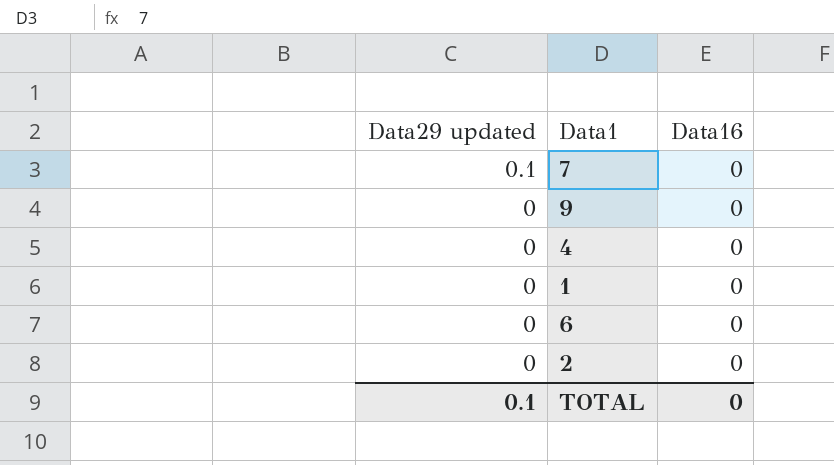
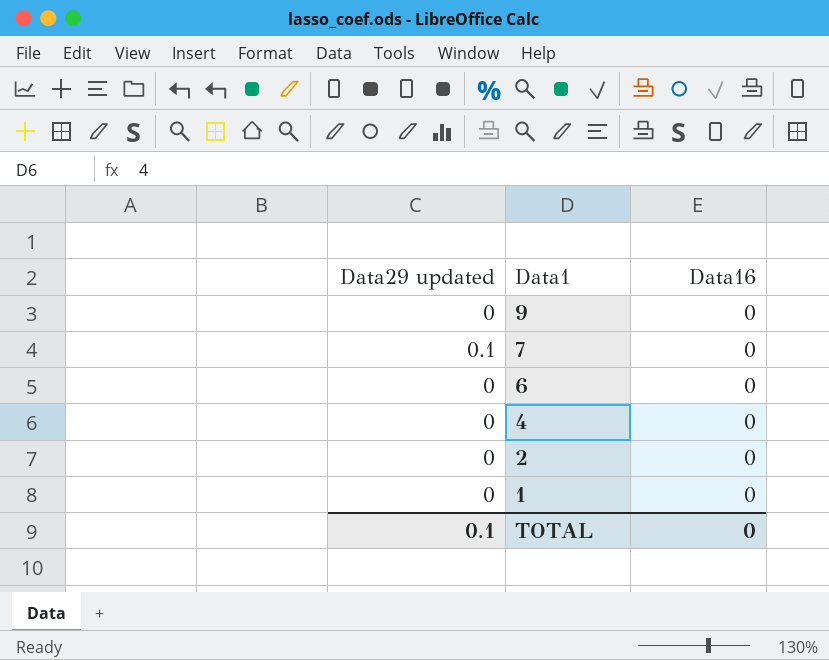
row order: Data29 updated descending -> Data1 descending

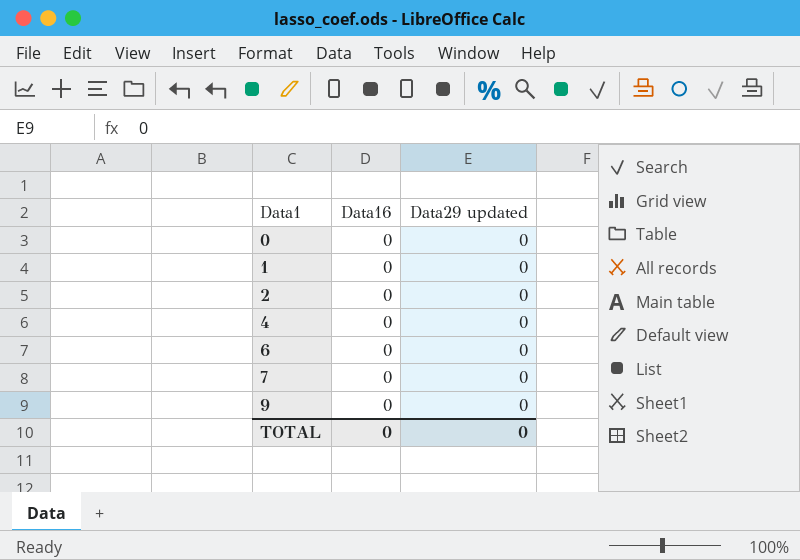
row order: Data1 descending -> Data1 ascending
column Data29 updated | position: 1 -> 3
row 0: none -> 0 | 0
7 | Data29 updated: 0.1 -> 0
TOTAL | Data29 updated: 0.1 -> 0

